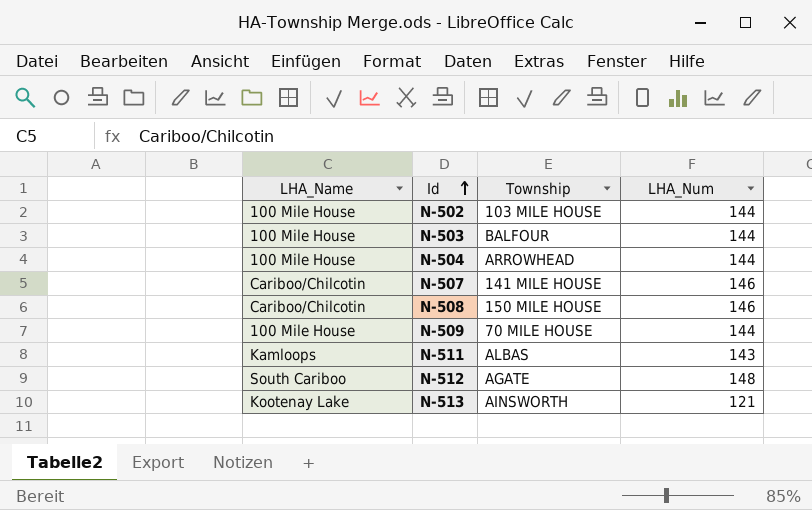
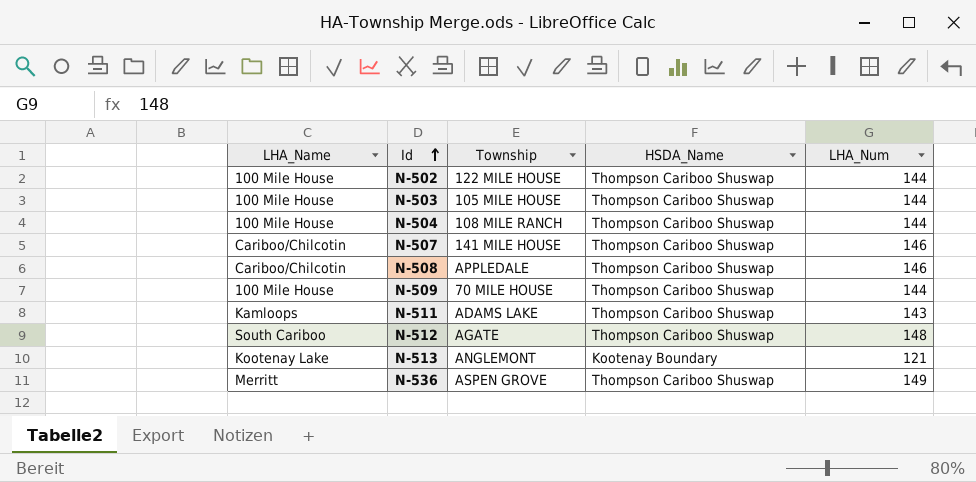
column HSDA_Name | position: none -> 4
N-502 | Township: 103 MILE HOUSE -> 122 MILE HOUSE
N-503 | Township: BALFOUR -> 105 MILE HOUSE
N-504 | Township: ARROWHEAD -> 108 MILE RANCH
N-508 | Township: 150 MILE HOUSE -> APPLEDALE
N-511 | Township: ALBAS -> ADAMS LAKE
N-513 | Township: AINSWORTH -> ANGLEMONT
row N-536: none -> Merritt | ASPEN GROVE | Thompson Cariboo Shuswap | 149

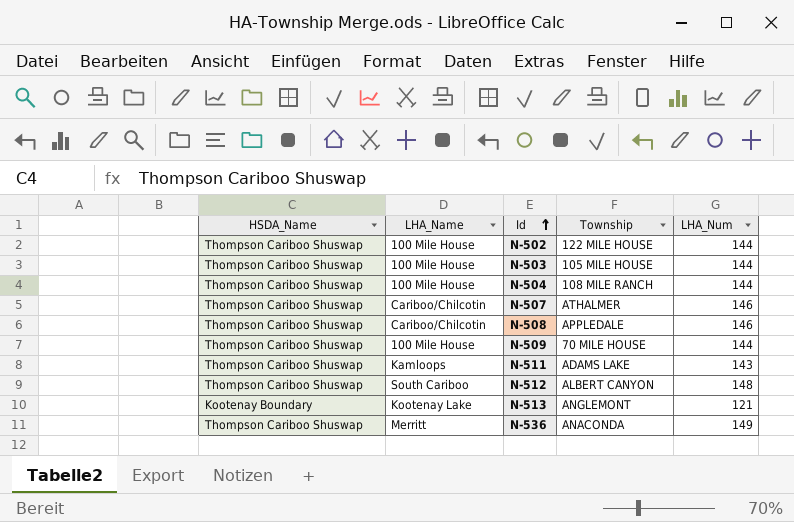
column HSDA_Name | position: 4 -> 1
N-507 | Township: 141 MILE HOUSE -> ATHALMER
N-512 | Township: AGATE -> ALBERT CANYON
N-536 | Township: ASPEN GROVE -> ANACONDA

